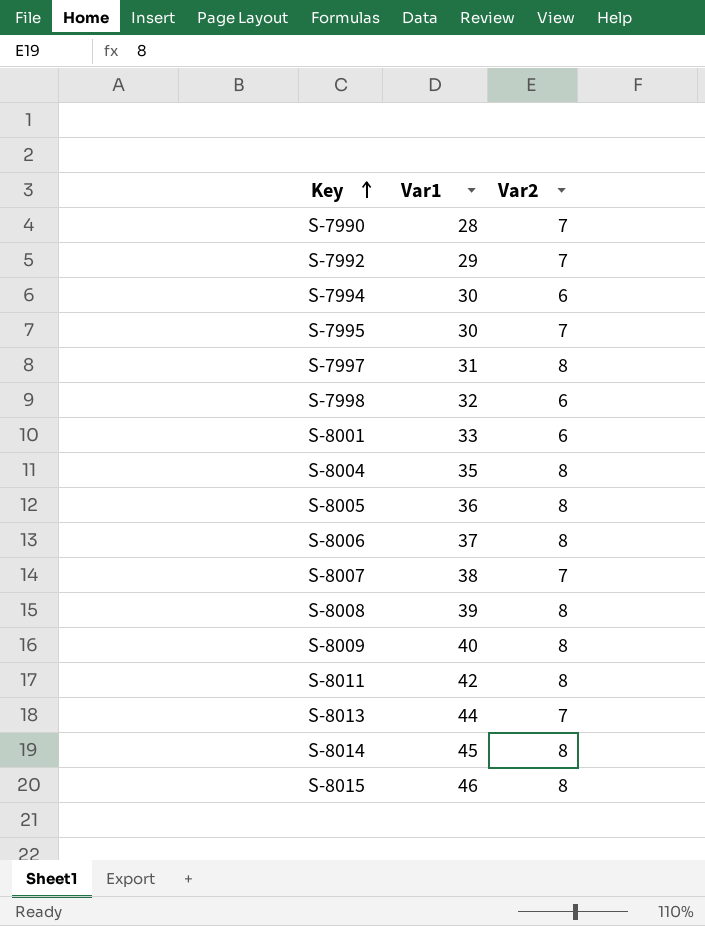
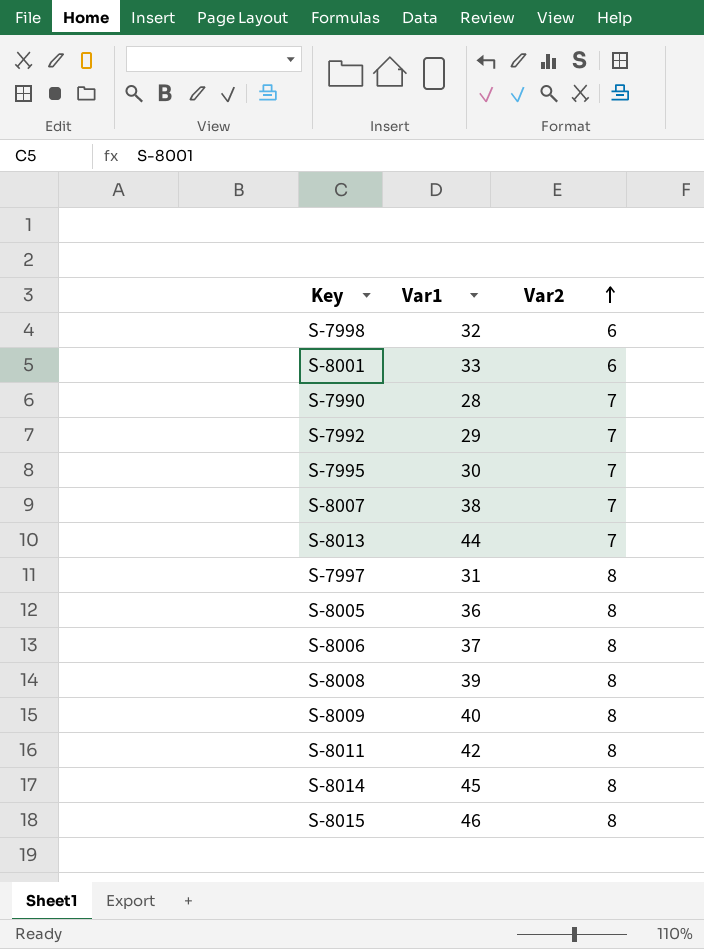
row order: Key ascending -> Var2 ascending
row S-7994: 30 | 6 -> none
row S-8004: 35 | 8 -> none

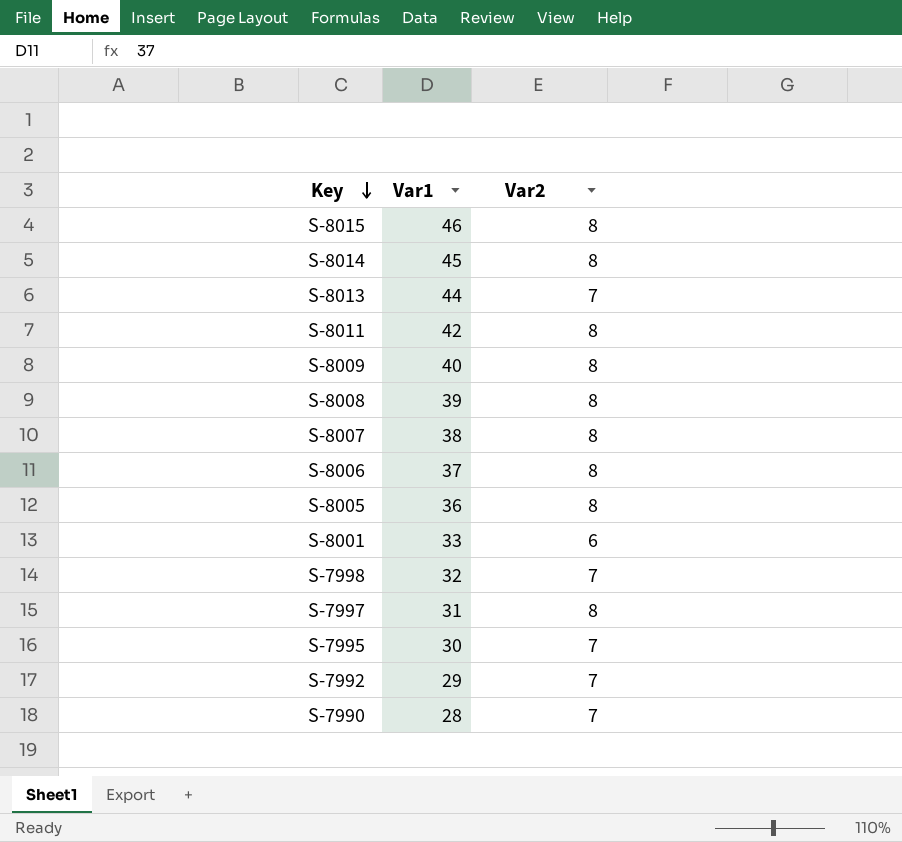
row order: Var2 ascending -> Key descending
S-8007 | Var2: 7 -> 8
S-7998 | Var2: 6 -> 7

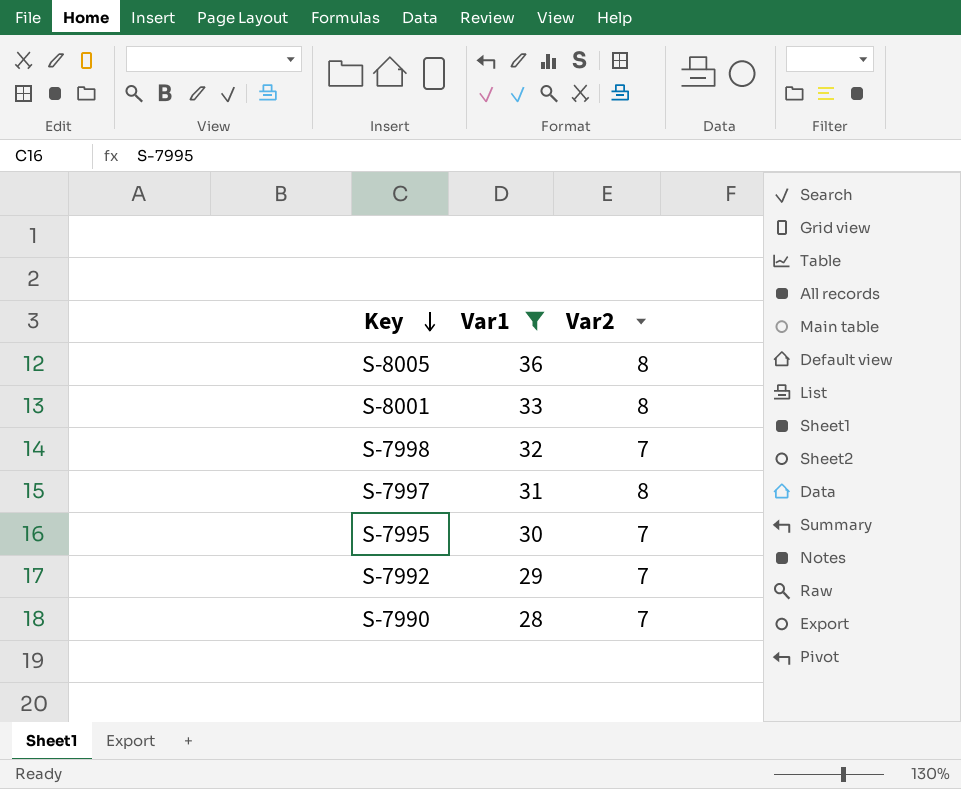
filter: none -> Var1 <= 36
S-8001 | Var2: 6 -> 8

